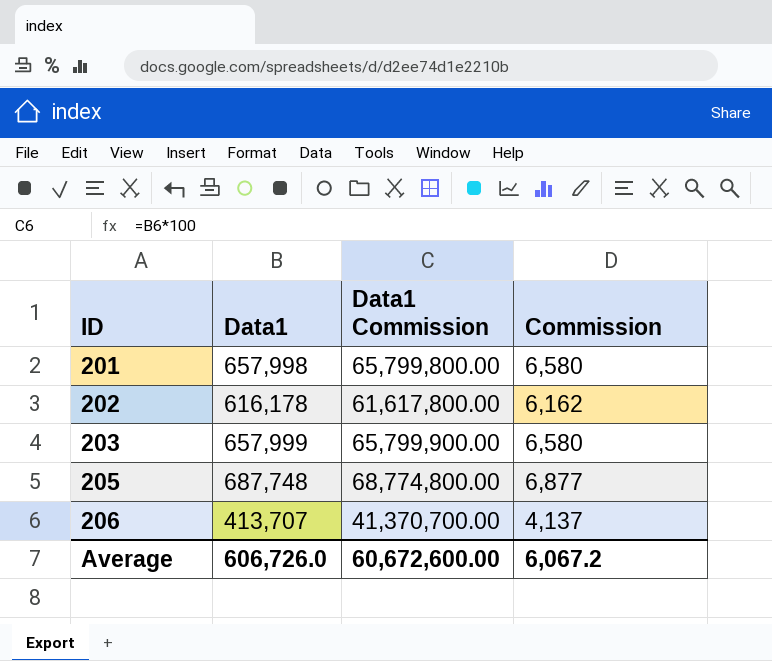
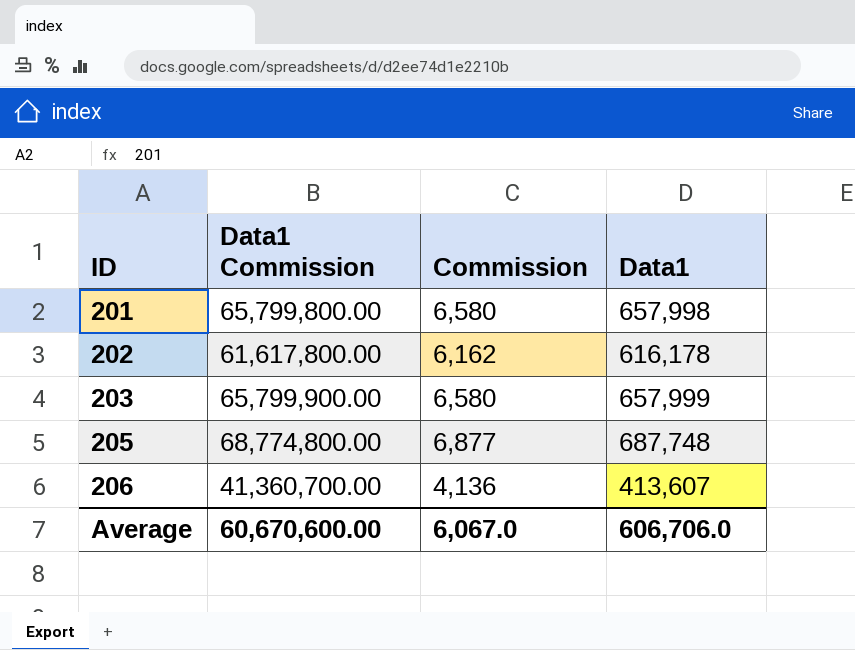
column Data1 | position: 2 -> 4
206 | Data1 Commission: 41,370,700.00 -> 41,360,700.00
206 | Commission: 4,137 -> 4,136
206 | Data1: 413,707 -> 413,607
Average | Data1 Commission: 60,672,600.00 -> 60,670,600.00
Average | Commission: 6,067.2 -> 6,067.0
Average | Data1: 606,726.0 -> 606,706.0

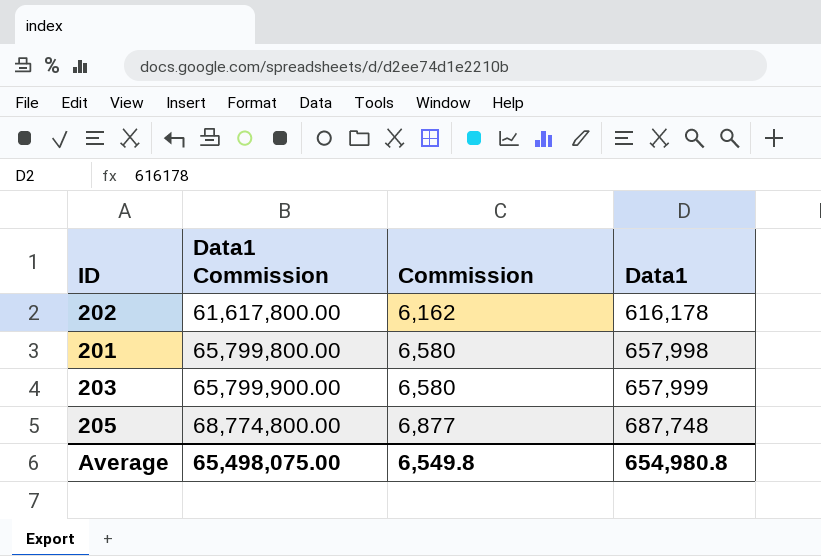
row order: ID ascending -> Data1 Commission ascending
row 206: 41,360,700.00 | 4,136 | 413,607 -> none
Average | Data1 Commission: 60,670,600.00 -> 65,498,075.00
Average | Commission: 6,067.0 -> 6,549.8
Average | Data1: 606,706.0 -> 654,980.8

